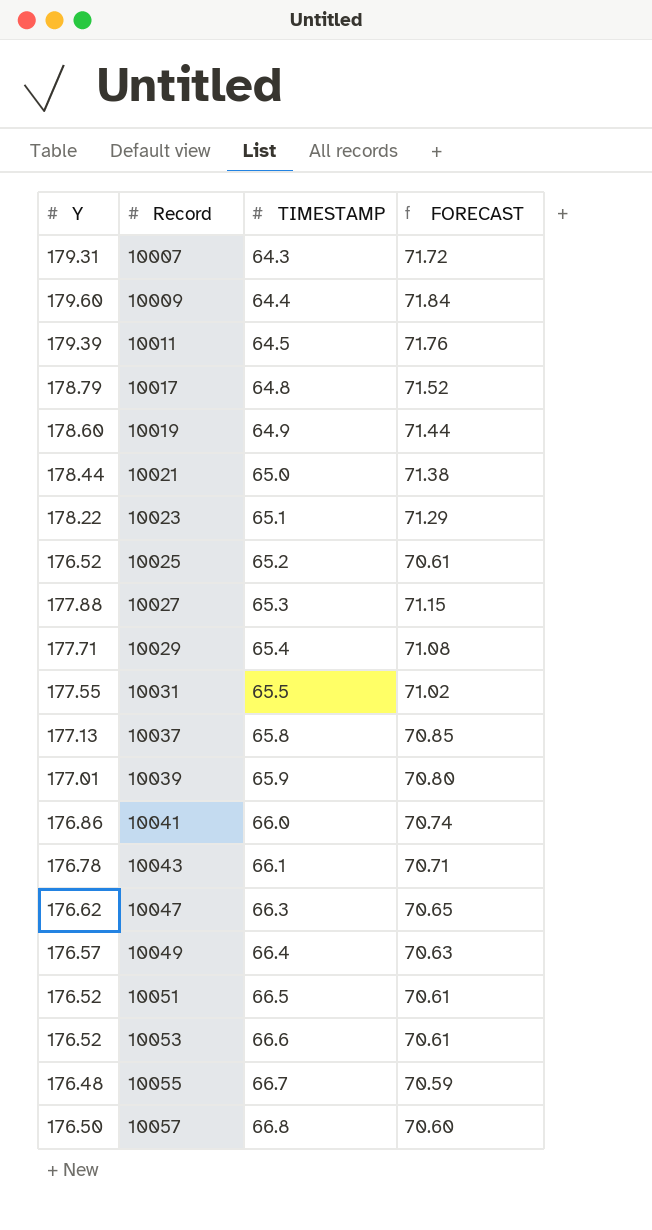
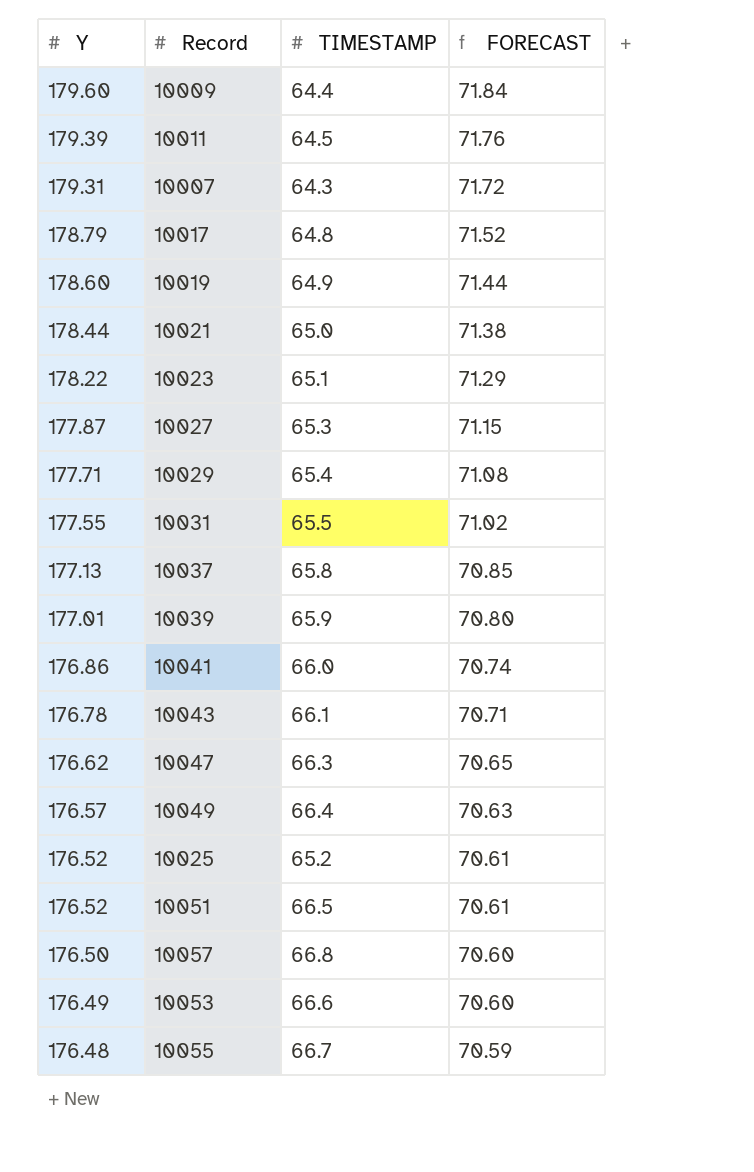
row order: Record ascending -> Y descending
10027 | Y: 177.88 -> 177.87
10053 | Y: 176.52 -> 176.49
10053 | FORECAST: 70.61 -> 70.60

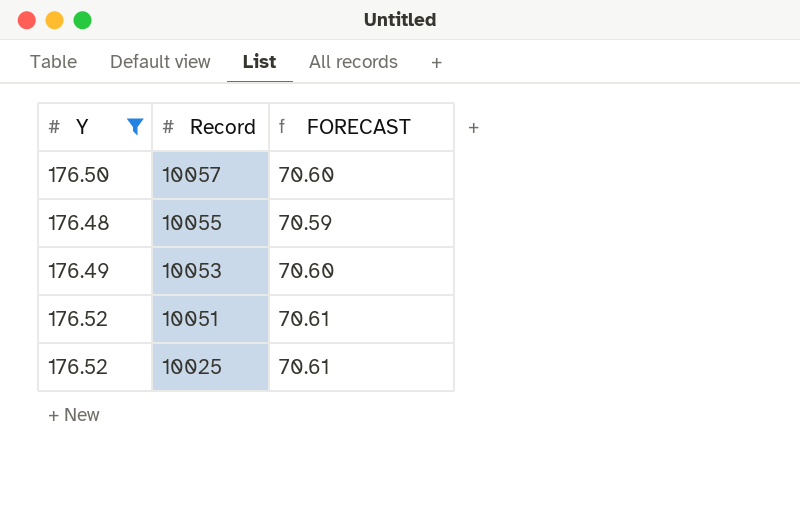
filter: none -> Y <= 176.52
row order: Y descending -> Record descending
column TIMESTAMP | position: 3 -> none

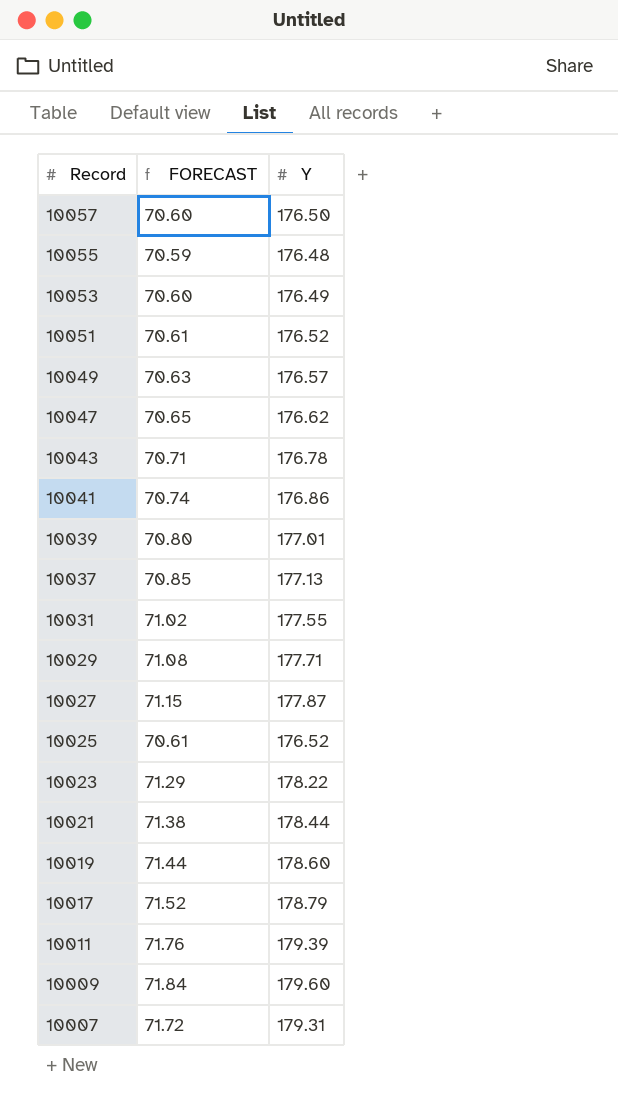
filter: Y <= 176.52 -> none
column Y | position: 1 -> 3

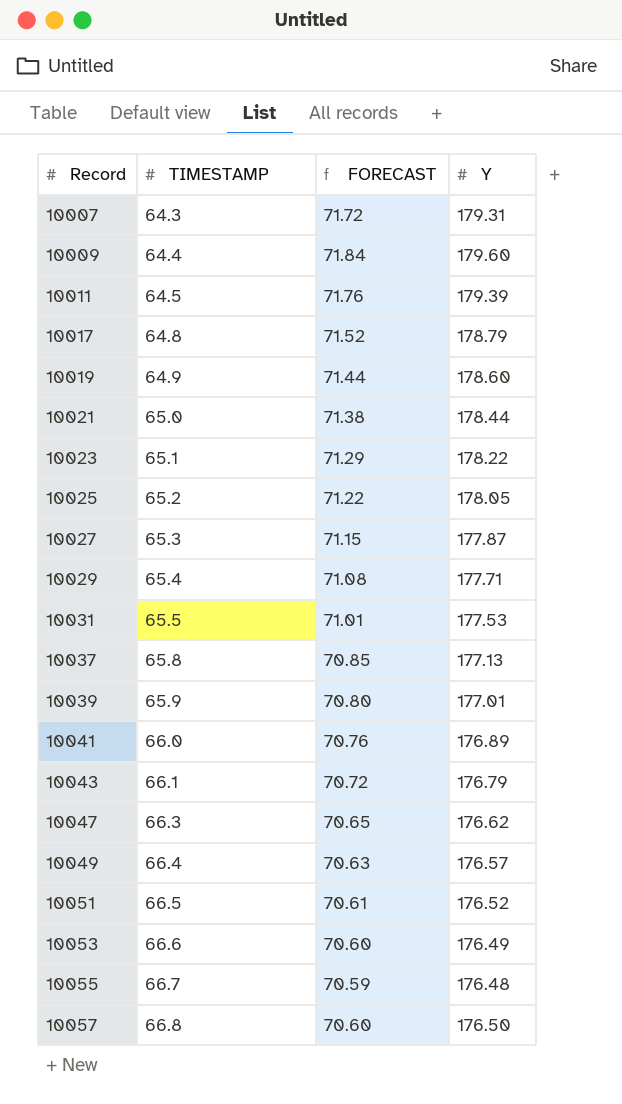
row order: Record descending -> Record ascending
column TIMESTAMP | position: none -> 2
10025 | FORECAST: 70.61 -> 71.22
10025 | Y: 176.52 -> 178.05
10031 | FORECAST: 71.02 -> 71.01
10031 | Y: 177.55 -> 177.53
10041 | FORECAST: 70.74 -> 70.76
10041 | Y: 176.86 -> 176.89
10043 | FORECAST: 70.71 -> 70.72
10043 | Y: 176.78 -> 176.79

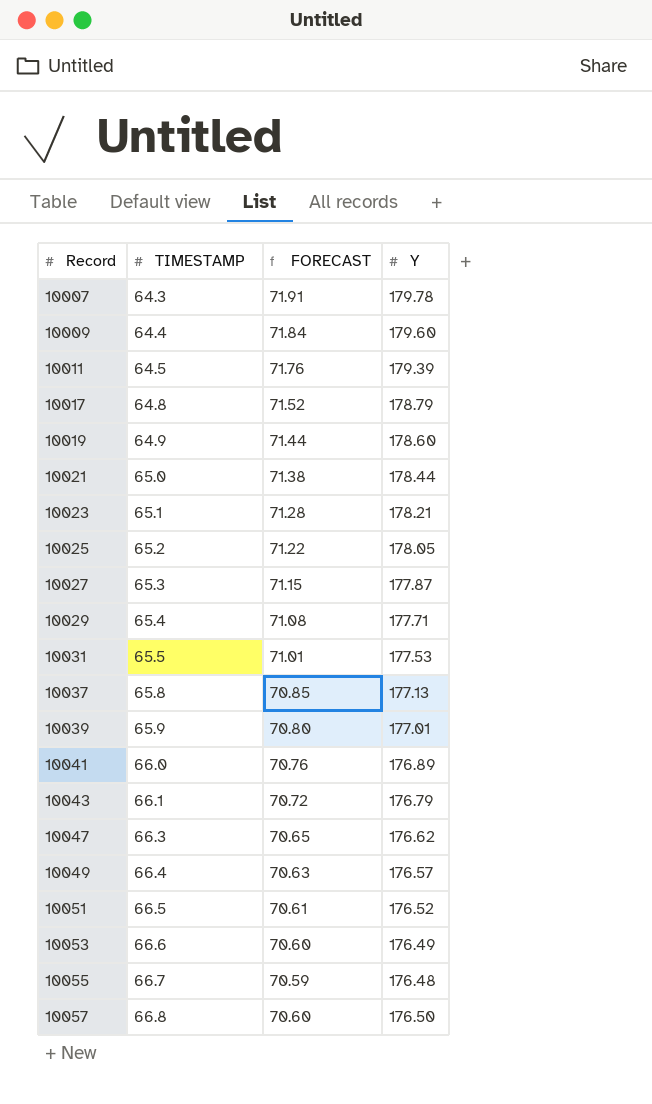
10007 | FORECAST: 71.72 -> 71.91
10007 | Y: 179.31 -> 179.78
10023 | FORECAST: 71.29 -> 71.28
10023 | Y: 178.22 -> 178.21

